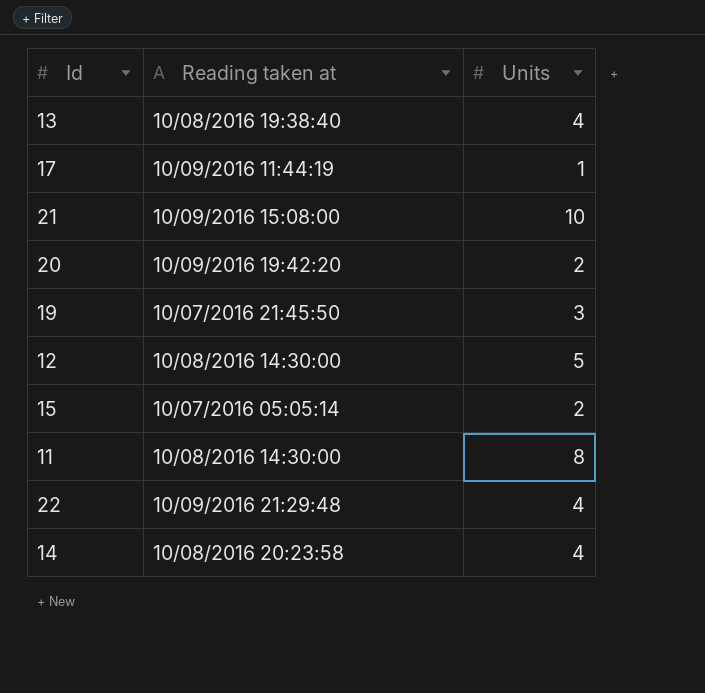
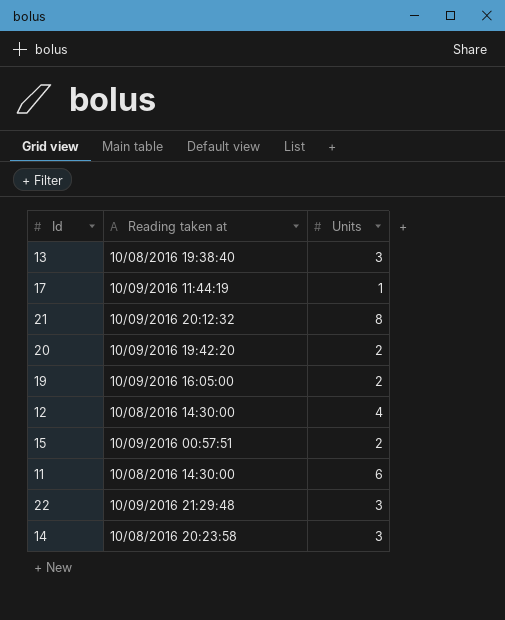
13 | Units: 4 -> 3
21 | Reading taken at: 10/09/2016 15:08:00 -> 10/09/2016 20:12:32
21 | Units: 10 -> 8
19 | Reading taken at: 10/07/2016 21:45:50 -> 10/09/2016 16:05:00
19 | Units: 3 -> 2
12 | Units: 5 -> 4
15 | Reading taken at: 10/07/2016 05:05:14 -> 10/09/2016 00:57:51
11 | Units: 8 -> 6
22 | Units: 4 -> 3
14 | Units: 4 -> 3

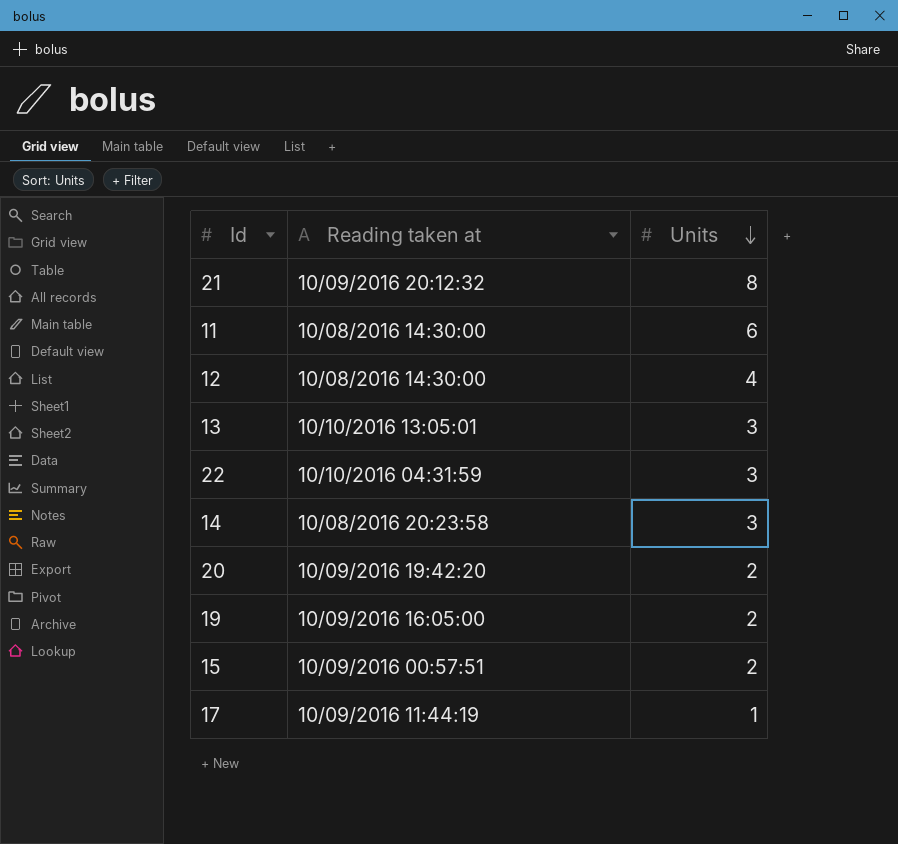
row order: none -> Units descending
13 | Reading taken at: 10/08/2016 19:38:40 -> 10/10/2016 13:05:01
22 | Reading taken at: 10/09/2016 21:29:48 -> 10/10/2016 04:31:59

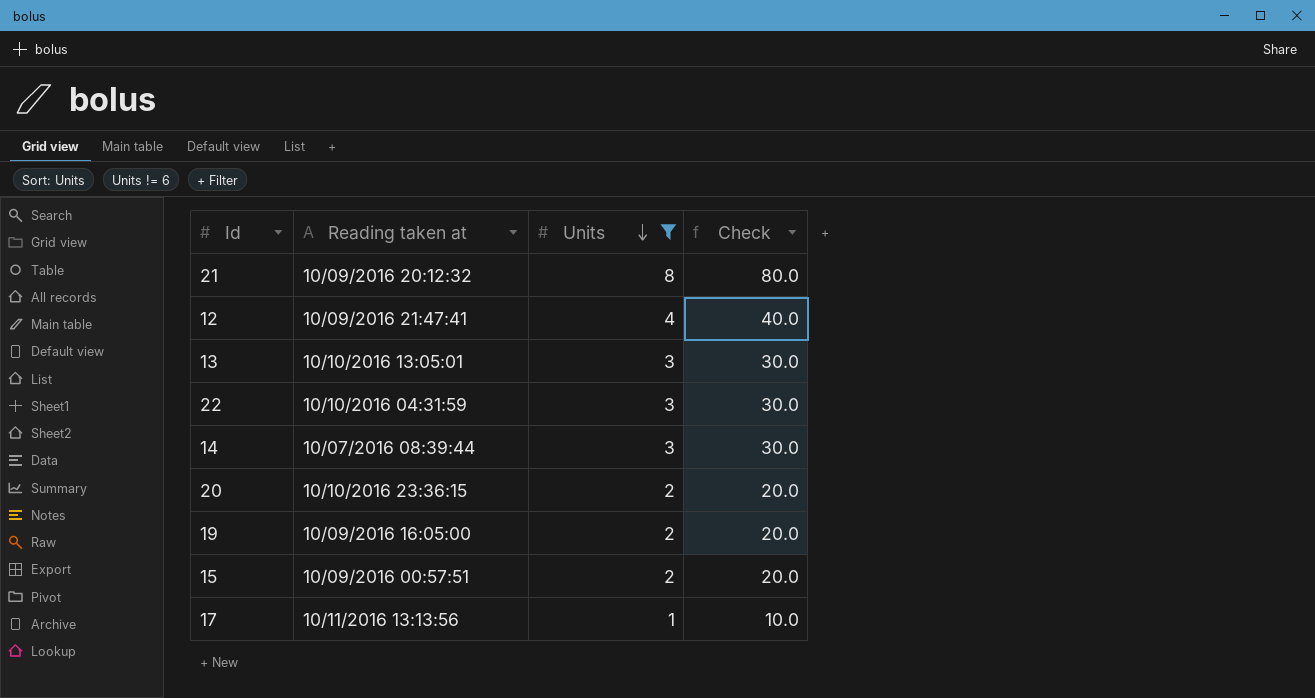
filter: none -> Units != 6
column Check | formula: none -> [Units] * 10
12 | Reading taken at: 10/08/2016 14:30:00 -> 10/09/2016 21:47:41
14 | Reading taken at: 10/08/2016 20:23:58 -> 10/07/2016 08:39:44
20 | Reading taken at: 10/09/2016 19:42:20 -> 10/10/2016 23:36:15
17 | Reading taken at: 10/09/2016 11:44:19 -> 10/11/2016 13:13:56

